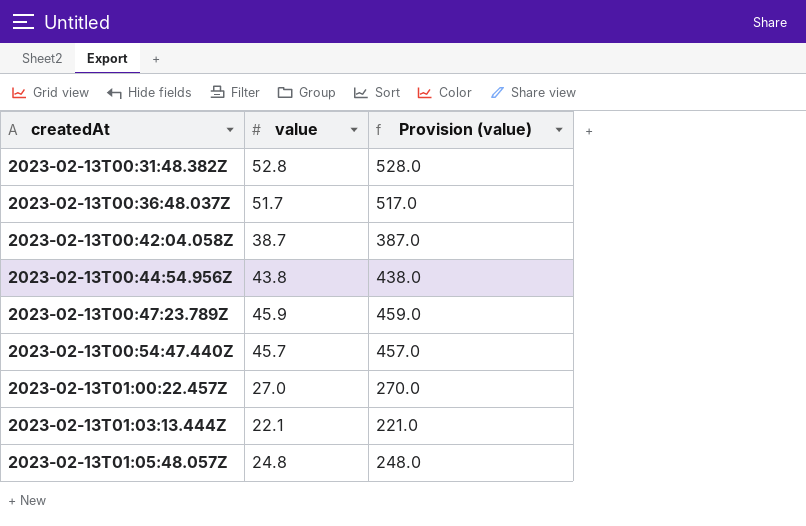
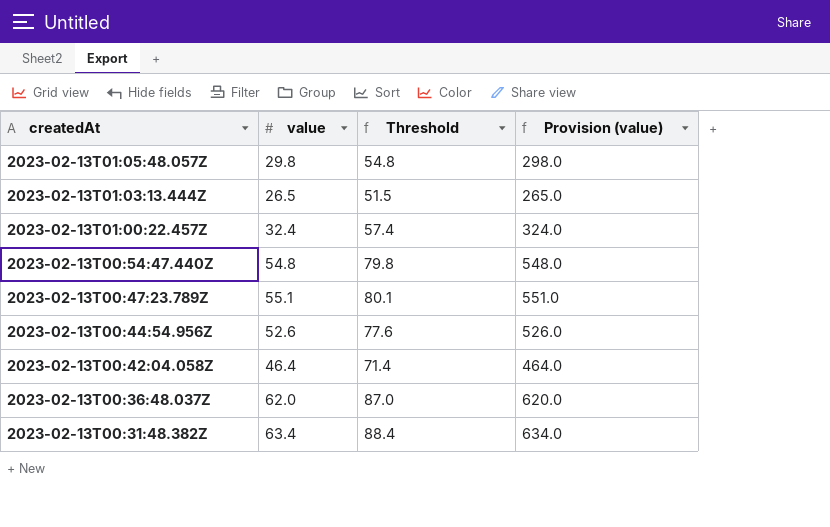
row order: createdAt ascending -> createdAt descending
column Threshold | formula: none -> [value] + 25
2023-02-13T01:05:48.057Z | value: 24.8 -> 29.8
2023-02-13T01:05:48.057Z | Provision (value): 248.0 -> 298.0
2023-02-13T01:03:13.444Z | value: 22.1 -> 26.5
2023-02-13T01:03:13.444Z | Provision (value): 221.0 -> 265.0
2023-02-13T01:00:22.457Z | value: 27.0 -> 32.4
2023-02-13T01:00:22.457Z | Provision (value): 270.0 -> 324.0
2023-02-13T00:54:47.440Z | value: 45.7 -> 54.8
2023-02-13T00:54:47.440Z | Provision (value): 457.0 -> 548.0
2023-02-13T00:47:23.789Z | value: 45.9 -> 55.1
2023-02-13T00:47:23.789Z | Provision (value): 459.0 -> 551.0
2023-02-13T00:44:54.956Z | value: 43.8 -> 52.6
2023-02-13T00:44:54.956Z | Provision (value): 438.0 -> 526.0
2023-02-13T00:42:04.058Z | value: 38.7 -> 46.4
2023-02-13T00:42:04.058Z | Provision (value): 387.0 -> 464.0
2023-02-13T00:36:48.037Z | value: 51.7 -> 62.0
2023-02-13T00:36:48.037Z | Provision (value): 517.0 -> 620.0
2023-02-13T00:31:48.382Z | value: 52.8 -> 63.4
2023-02-13T00:31:48.382Z | Provision (value): 528.0 -> 634.0

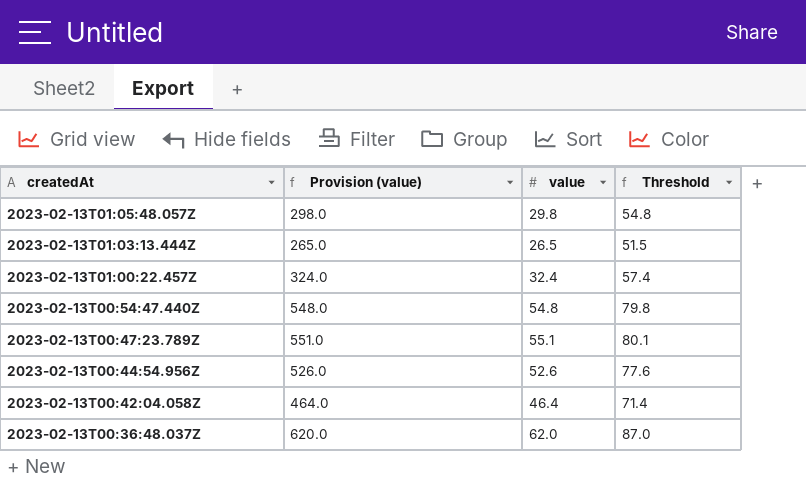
column Provision (value) | position: 4 -> 2
row 2023-02-13T00:31:48.382Z: 63.4 | 88.4 | 634.0 -> none

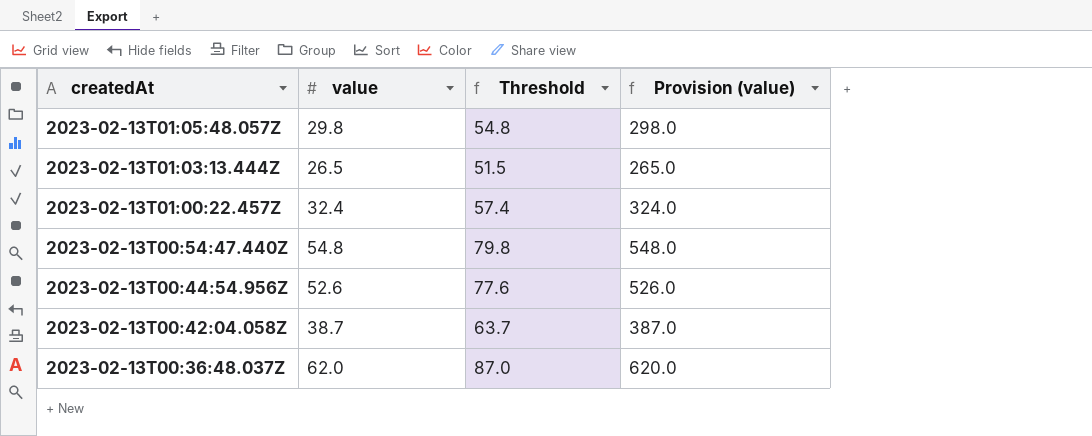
column Provision (value) | position: 2 -> 4
row 2023-02-13T00:47:23.789Z: 551.0 | 55.1 | 80.1 -> none
2023-02-13T00:42:04.058Z | value: 46.4 -> 38.7
2023-02-13T00:42:04.058Z | Threshold: 71.4 -> 63.7
2023-02-13T00:42:04.058Z | Provision (value): 464.0 -> 387.0

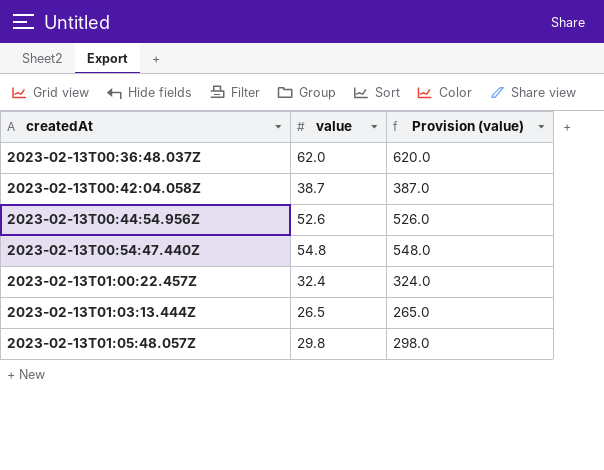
row order: createdAt descending -> createdAt ascending
column Threshold | formula: [value] + 25 -> none

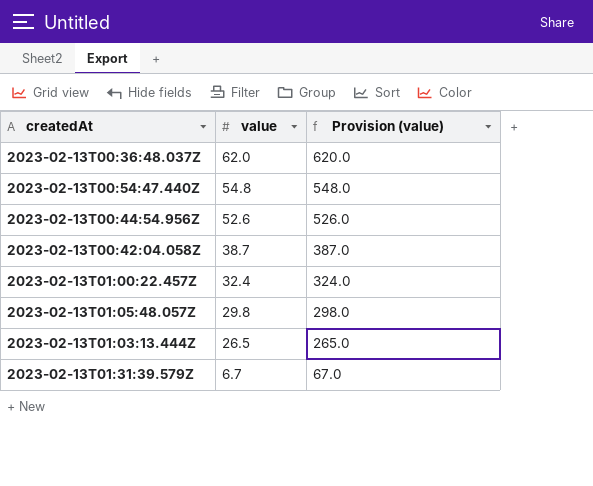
row order: createdAt ascending -> value descending
row 2023-02-13T01:31:39.579Z: none -> 6.7 | 67.0

